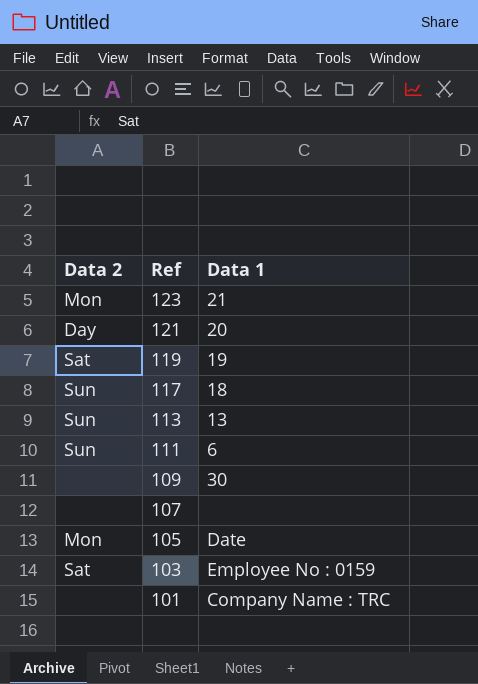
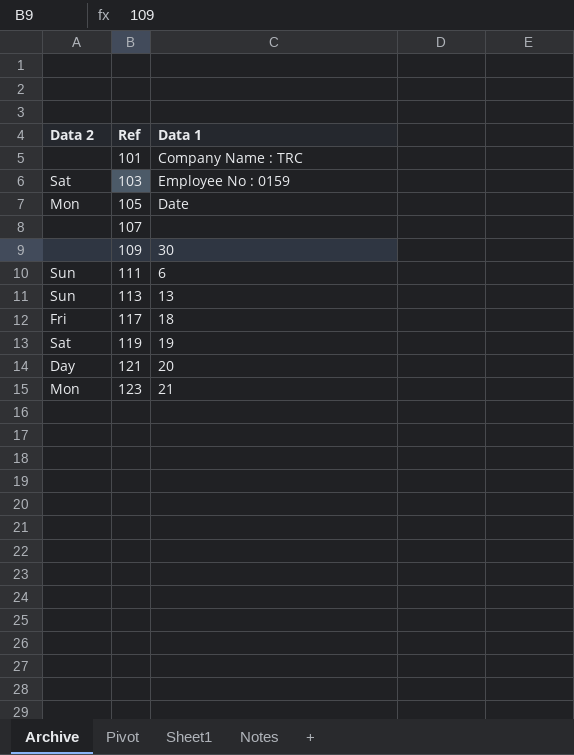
row order: Ref descending -> Ref ascending
117 | Data 2: Sun -> Fri

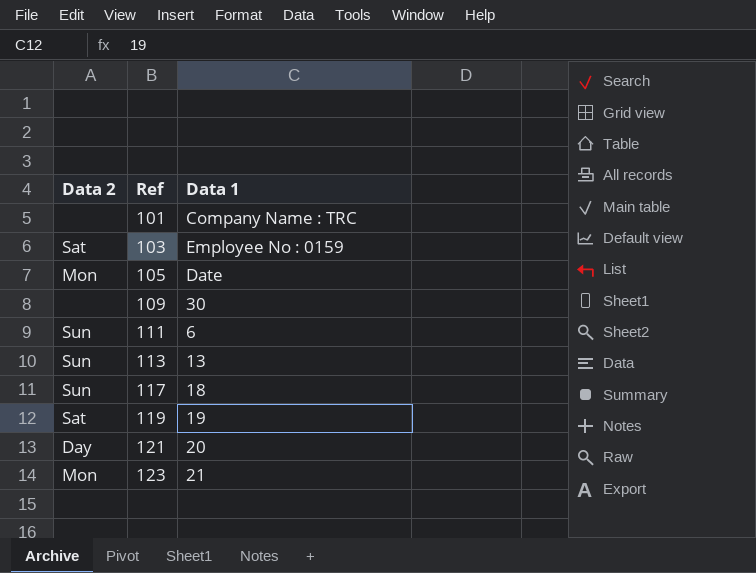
row 107: none | none -> none
117 | Data 2: Fri -> Sun

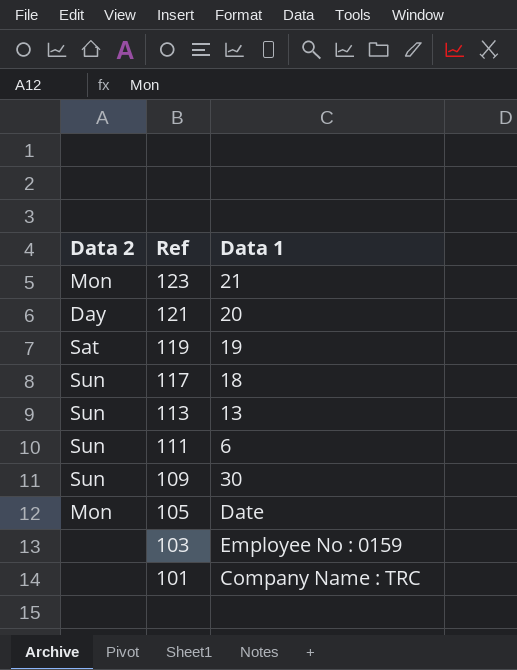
row order: Ref ascending -> Ref descending
109 | Data 2: none -> Sun
103 | Data 2: Sat -> none

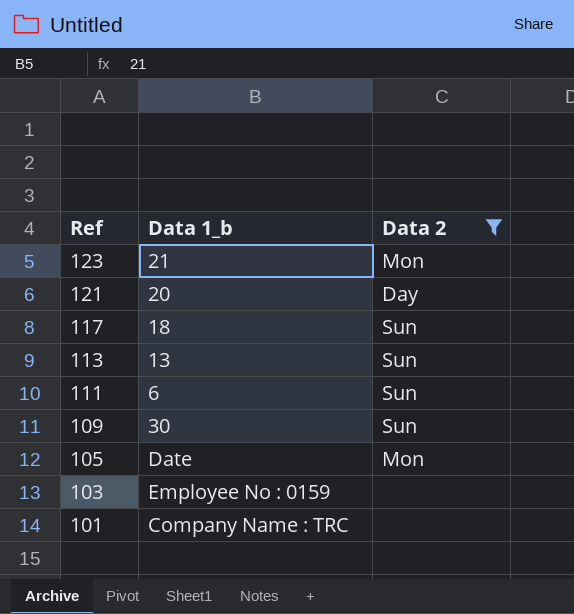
filter: none -> Data 2 != Sat
column name: Data 1 -> Data 1_b
column Data 2 | position: 1 -> 3

